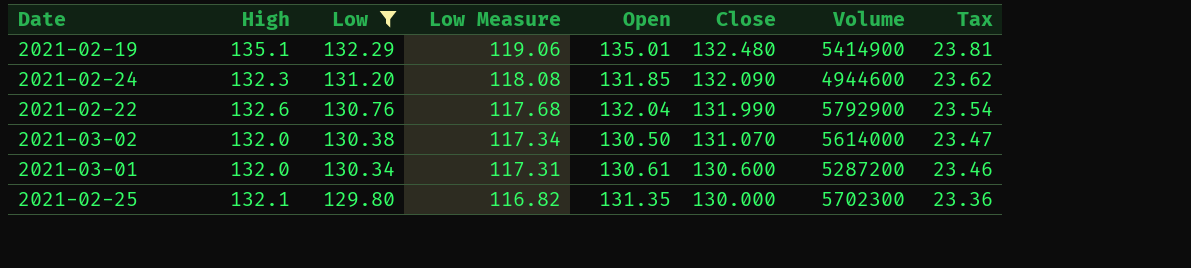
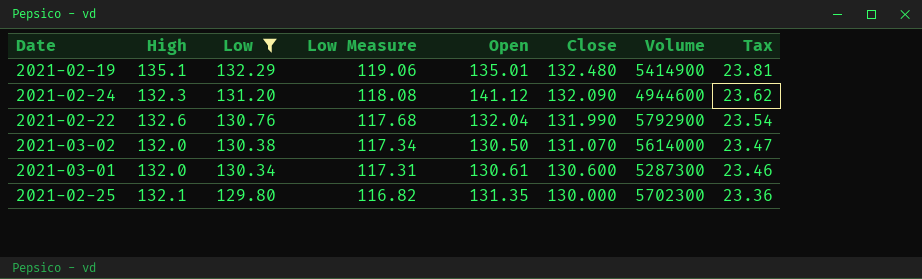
2021-02-24 | Open: 131.85 -> 141.12
2021-03-01 | Volume: 5287200 -> 5287300

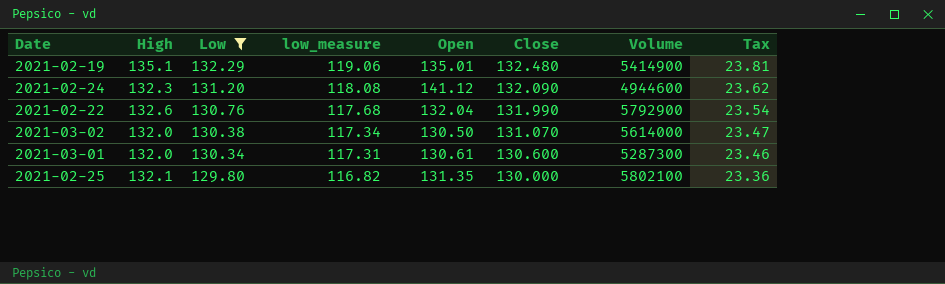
column name: Low Measure -> low_measure
2021-02-25 | Volume: 5702300 -> 5802100

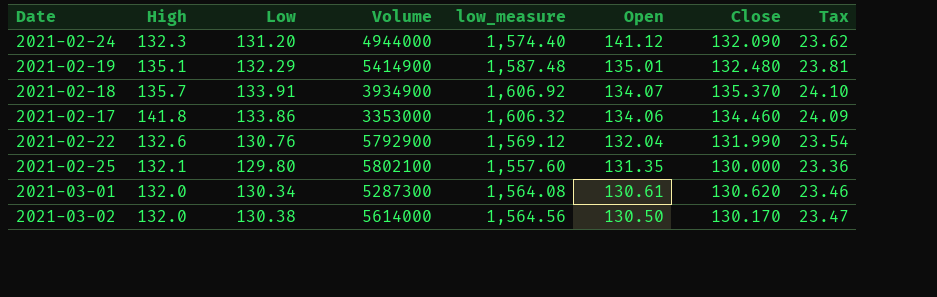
filter: Low <= 132.29 -> none
row order: Low descending -> Open descending
column Volume | position: 7 -> 4
column low_measure | formula: [Low] * 0.9 -> [Low] * 12
2021-02-24 | Volume: 4944600 -> 4944000
2021-03-01 | Close: 130.600 -> 130.620
2021-03-02 | Close: 131.070 -> 130.170

